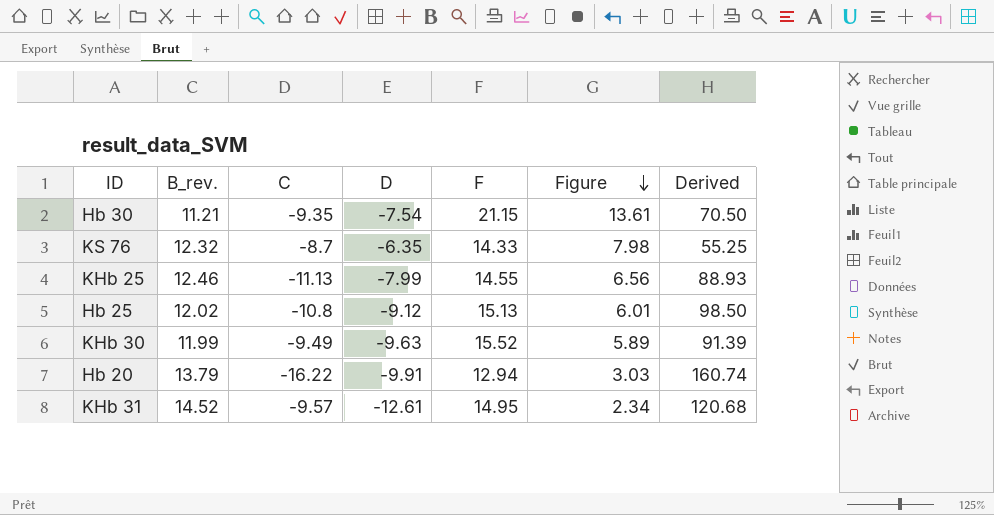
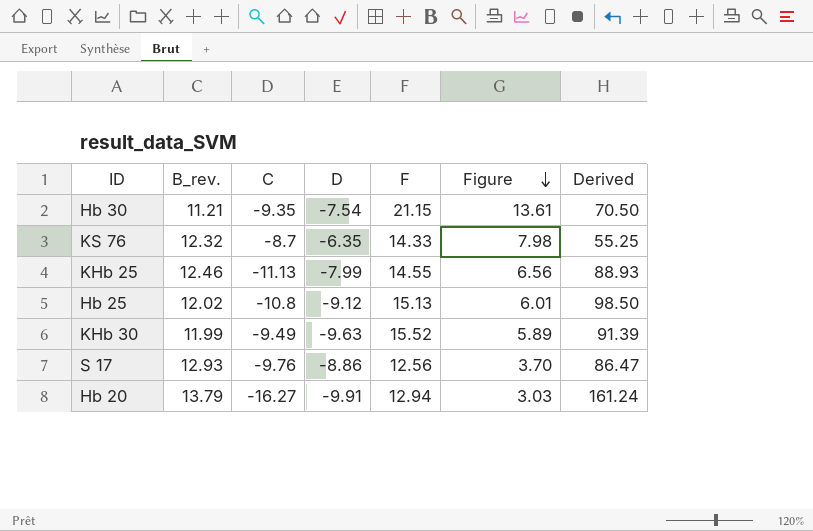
row KHb 31: 14.52 | -9.57 | -12.61 | 14.95 | 2.34 | 120.68 -> none
row S 17: none -> 12.93 | -9.76 | -8.86 | 12.56 | 3.70 | 86.47
Hb 20 | C: -16.22 -> -16.27
Hb 20 | Derived: 160.74 -> 161.24

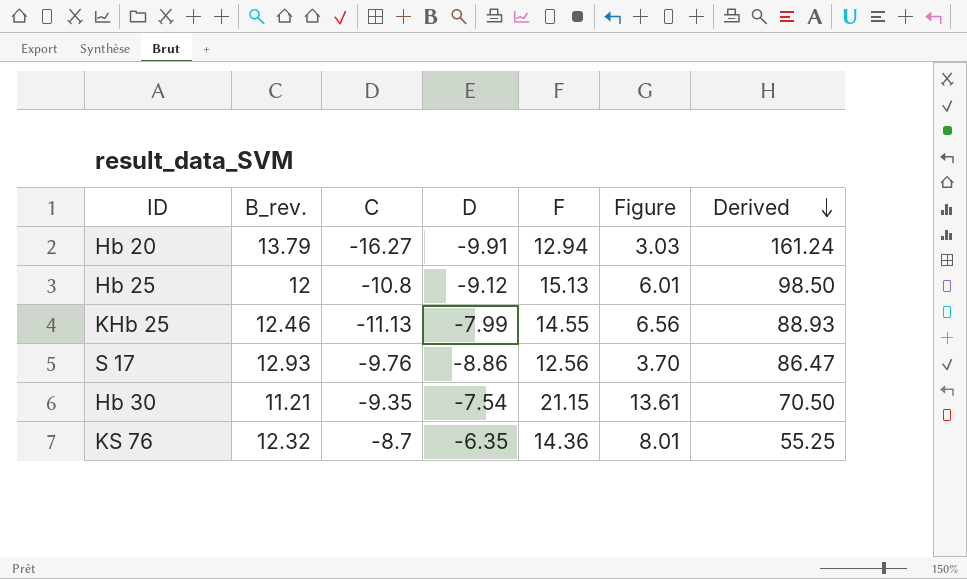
row order: Figure descending -> Derived descending
row KHb 30: 11.99 | -9.49 | -9.63 | 15.52 | 5.89 | 91.39 -> none
Hb 25 | B_rev.: 12.02 -> 12
KS 76 | F: 14.33 -> 14.36
KS 76 | Figure: 7.98 -> 8.01

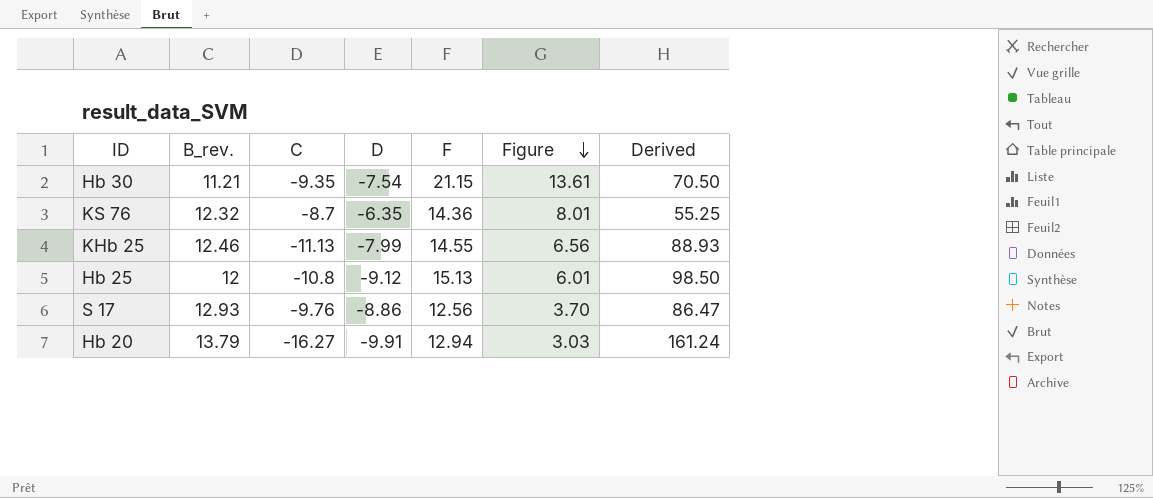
row order: Derived descending -> Figure descending

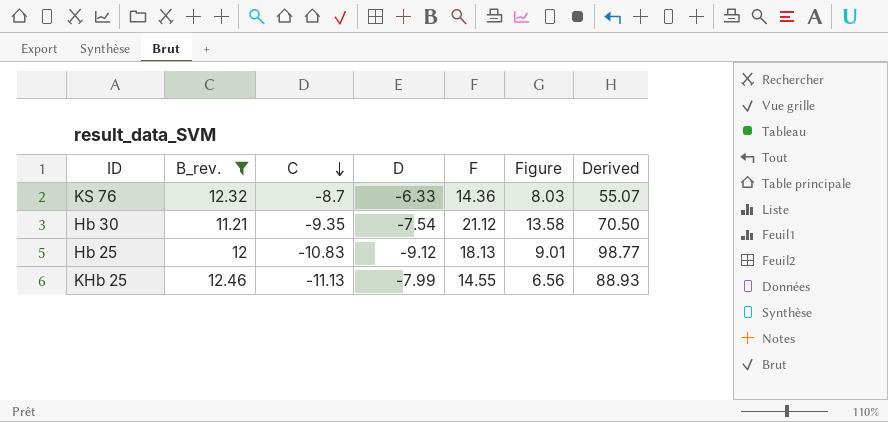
filter: none -> B_rev. <= 12.46
row order: Figure descending -> C descending
KS 76 | D: -6.35 -> -6.33
KS 76 | Figure: 8.01 -> 8.03
KS 76 | Derived: 55.25 -> 55.07
Hb 30 | F: 21.15 -> 21.12
Hb 30 | Figure: 13.61 -> 13.58
Hb 25 | C: -10.8 -> -10.83
Hb 25 | F: 15.13 -> 18.13
Hb 25 | Figure: 6.01 -> 9.01
Hb 25 | Derived: 98.50 -> 98.77

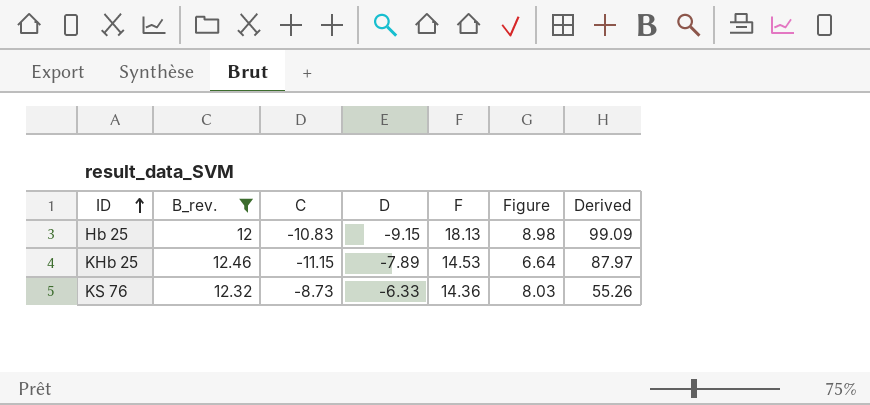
row order: C descending -> ID ascending
row Hb 30: 11.21 | -9.35 | -7.54 | 21.12 | 13.58 | 70.50 -> none
Hb 25 | D: -9.12 -> -9.15
Hb 25 | Figure: 9.01 -> 8.98
Hb 25 | Derived: 98.77 -> 99.09
KHb 25 | C: -11.13 -> -11.15
KHb 25 | D: -7.99 -> -7.89
KHb 25 | F: 14.55 -> 14.53
KHb 25 | Figure: 6.56 -> 6.64
KHb 25 | Derived: 88.93 -> 87.97
KS 76 | C: -8.7 -> -8.73
KS 76 | Derived: 55.07 -> 55.26

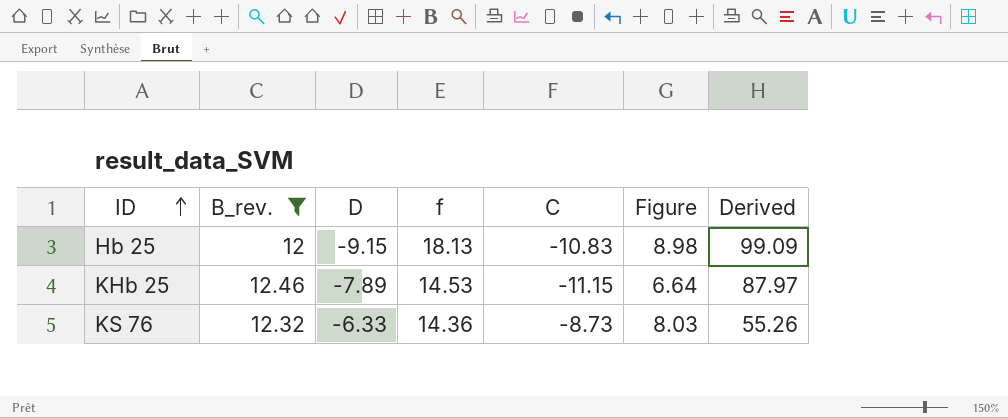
column name: F -> f
column C | position: 3 -> 5

